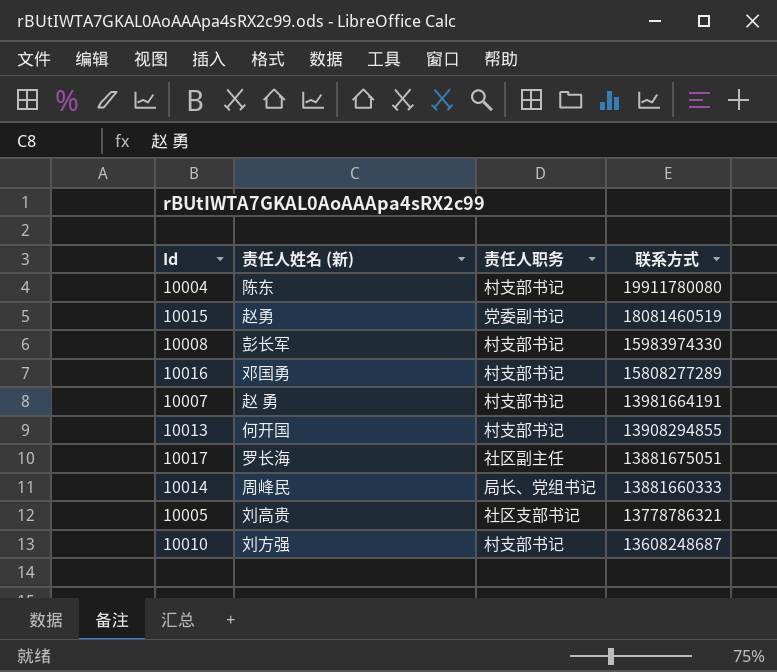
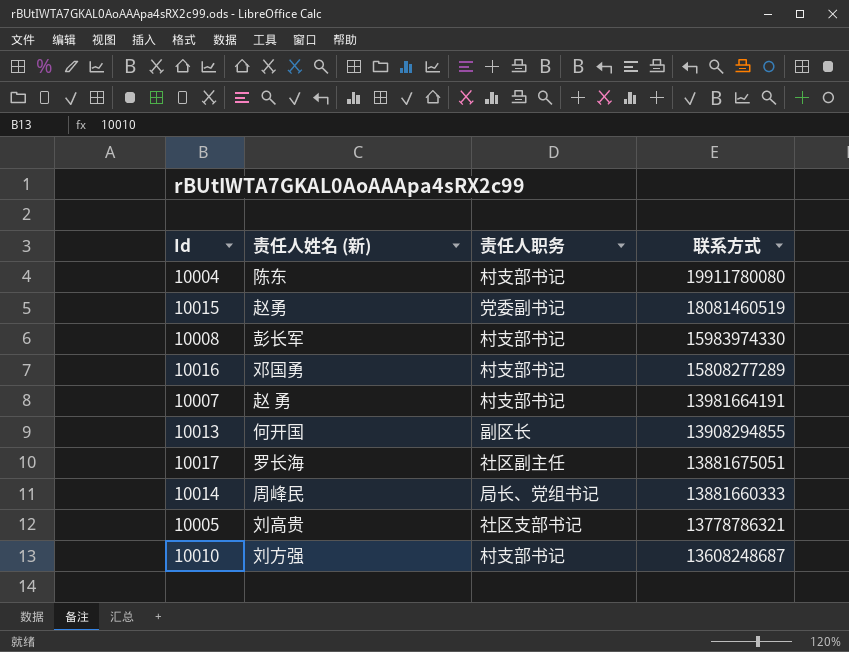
10013 | 责任人职务: 村支部书记 -> 副区长

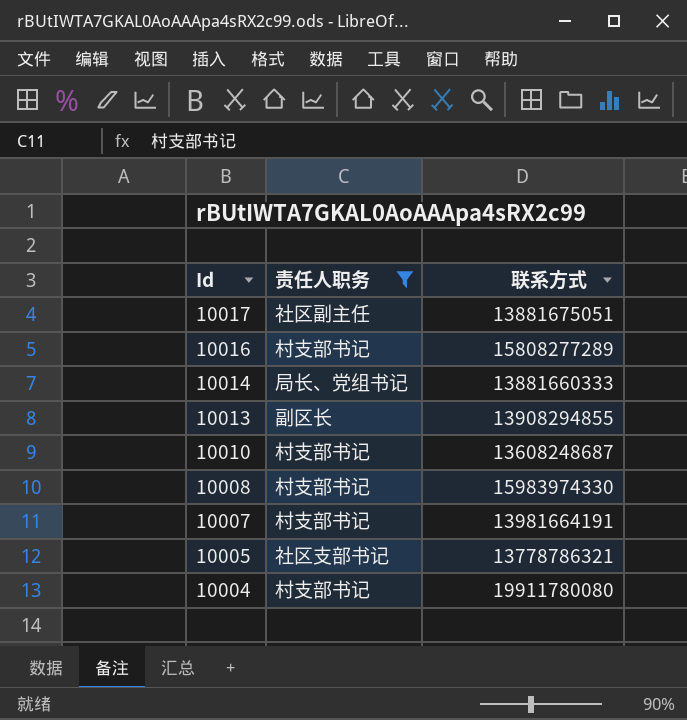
filter: none -> 责任人职务 != 党委副书记
row order: 联系方式 descending -> Id descending
column 责任人姓名 (新) | position: 2 -> none

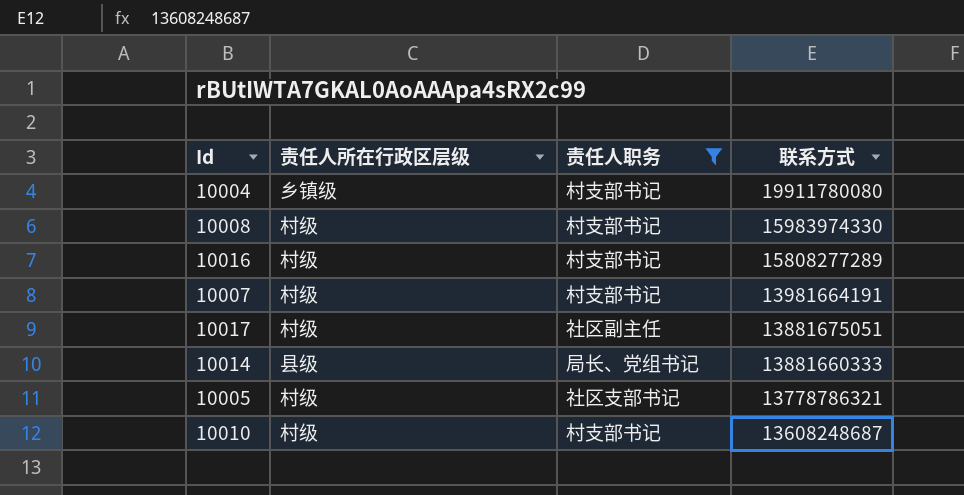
row order: Id descending -> 联系方式 descending
column 责任人所在行政区层级 | position: none -> 2
row 10013: 副区长 | 13908294855 -> none

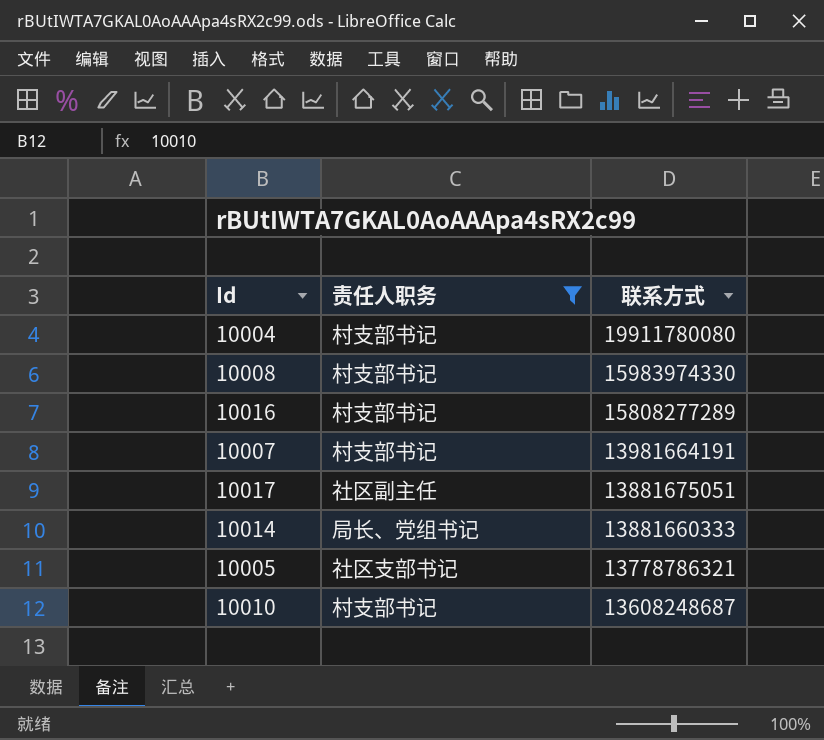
column 责任人所在行政区层级 | position: 2 -> none

